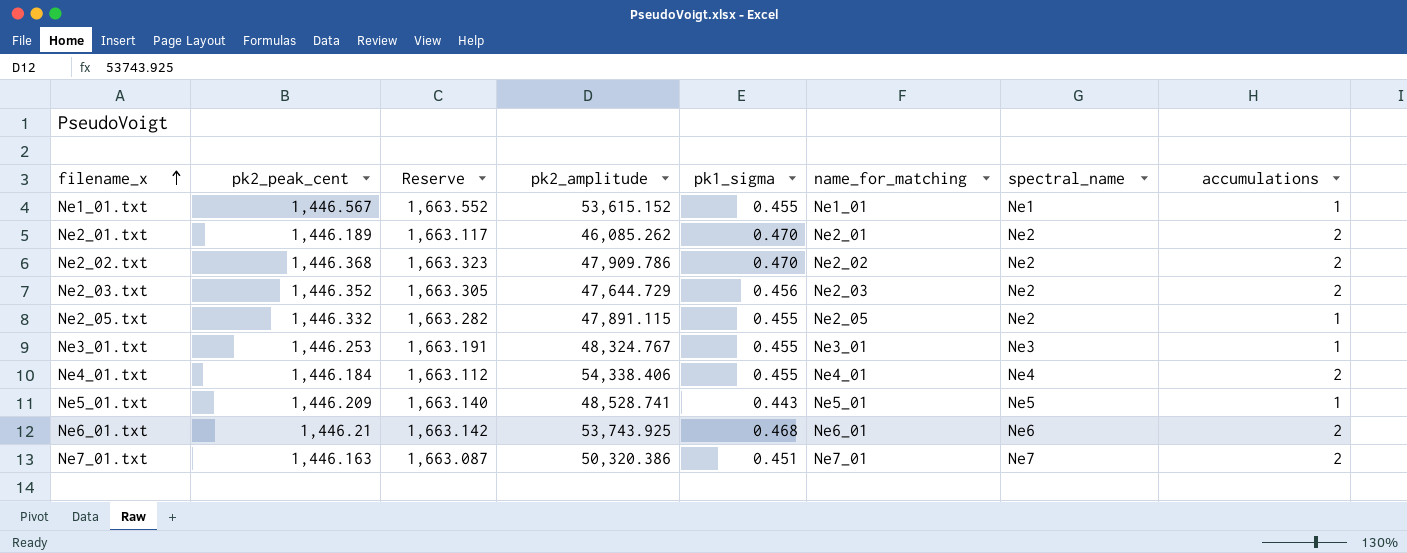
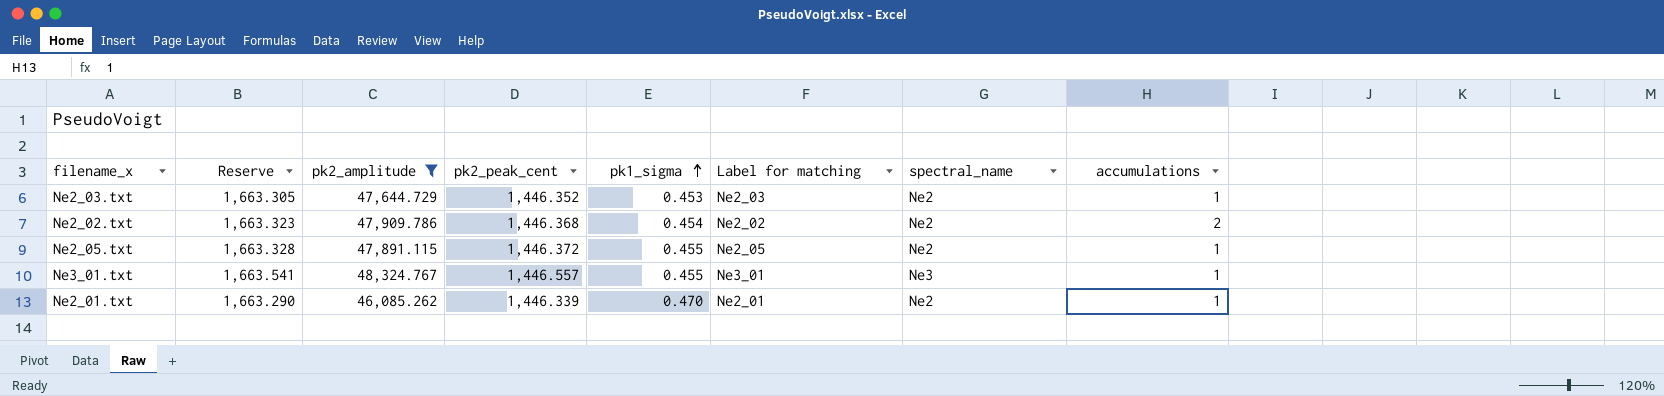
filter: none -> pk2_amplitude <= 48,324.767
row order: filename_x ascending -> pk1_sigma ascending
column pk2_peak_cent | position: 2 -> 4
column name: name_for_matching -> Label for matching
Ne2_03.txt | pk1_sigma: 0.456 -> 0.453
Ne2_03.txt | accumulations: 2 -> 1
Ne2_02.txt | pk1_sigma: 0.470 -> 0.454
Ne2_05.txt | Reserve: 1,663.282 -> 1,663.328
Ne2_05.txt | pk2_peak_cent: 1,446.332 -> 1,446.372
Ne3_01.txt | Reserve: 1,663.191 -> 1,663.541
Ne3_01.txt | pk2_peak_cent: 1,446.253 -> 1,446.557
Ne2_01.txt | Reserve: 1,663.117 -> 1,663.290
Ne2_01.txt | pk2_peak_cent: 1,446.189 -> 1,446.339
Ne2_01.txt | accumulations: 2 -> 1

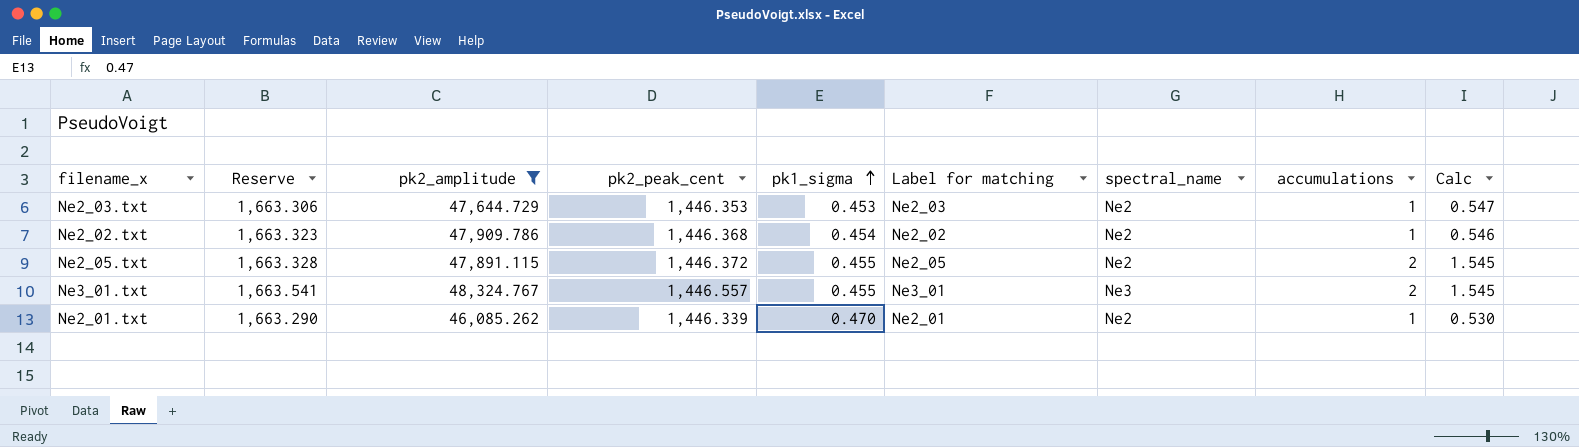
column Calc | formula: none -> [accumulations] - [pk1_sigma]
Ne2_03.txt | Reserve: 1,663.305 -> 1,663.306
Ne2_03.txt | pk2_peak_cent: 1,446.352 -> 1,446.353
Ne2_02.txt | accumulations: 2 -> 1
Ne2_05.txt | accumulations: 1 -> 2
Ne3_01.txt | accumulations: 1 -> 2

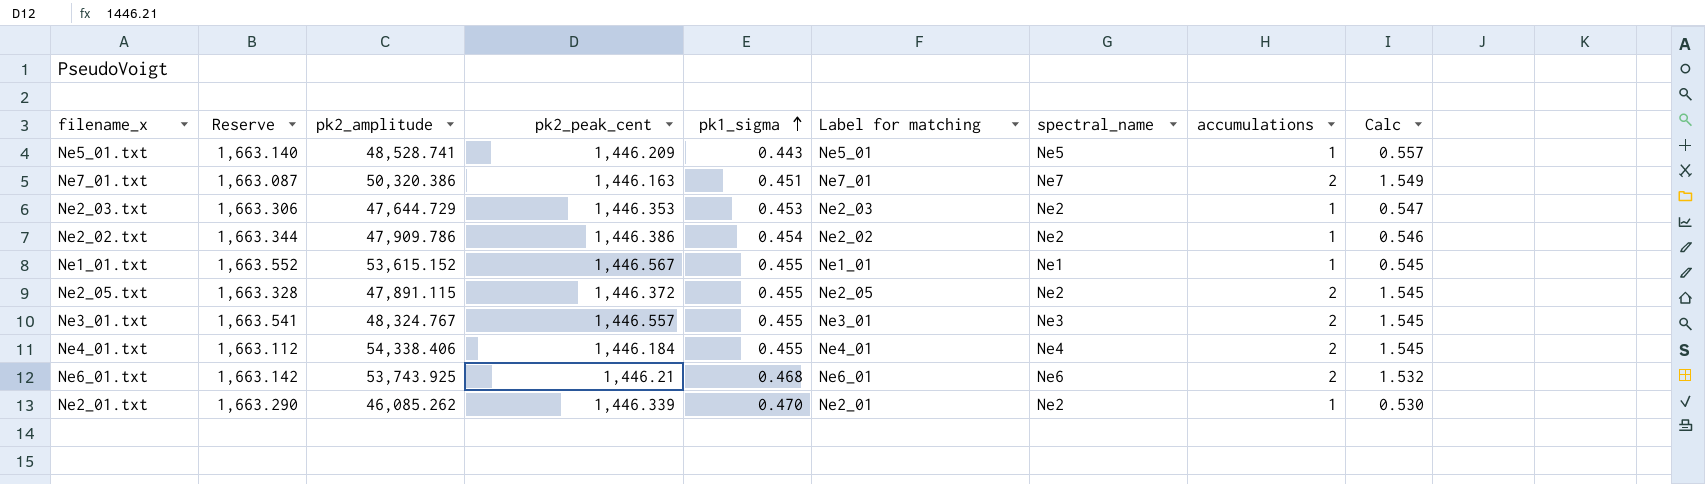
filter: pk2_amplitude <= 48,324.767 -> none
Ne2_02.txt | Reserve: 1,663.323 -> 1,663.344
Ne2_02.txt | pk2_peak_cent: 1,446.368 -> 1,446.386

